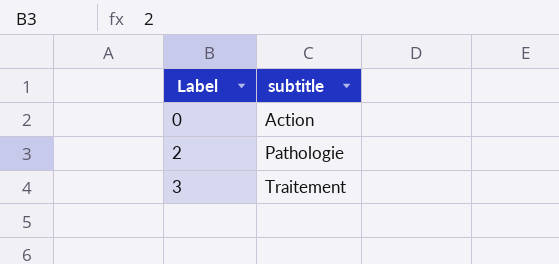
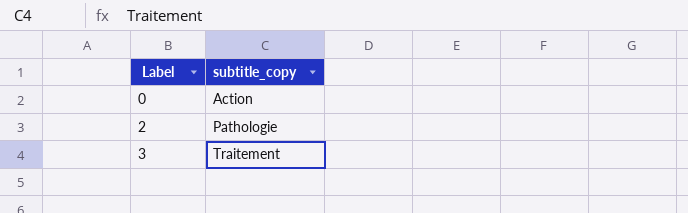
column name: subtitle -> subtitle_copy

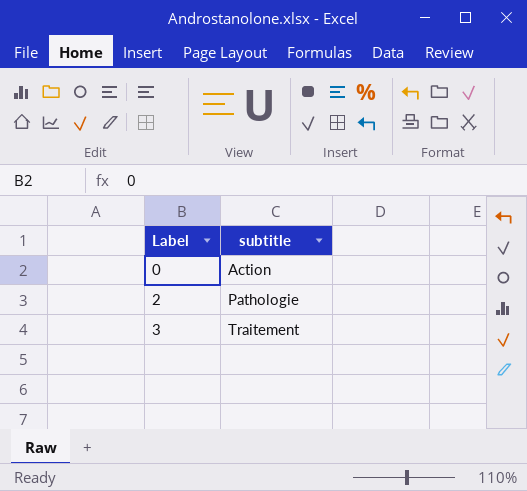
column name: subtitle_copy -> subtitle

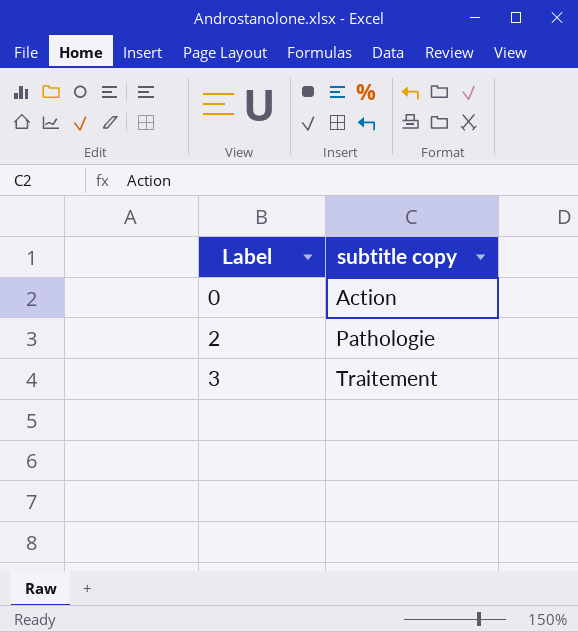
column name: subtitle -> subtitle copy

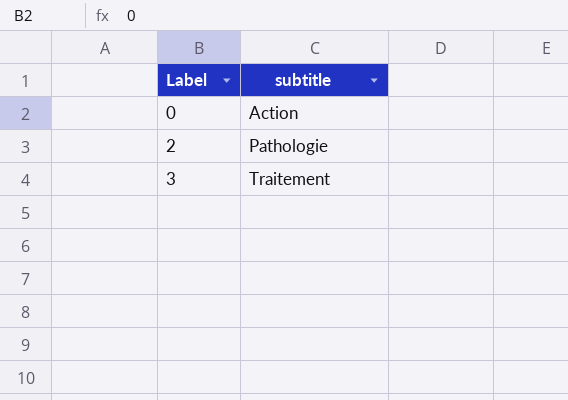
column name: subtitle copy -> subtitle

